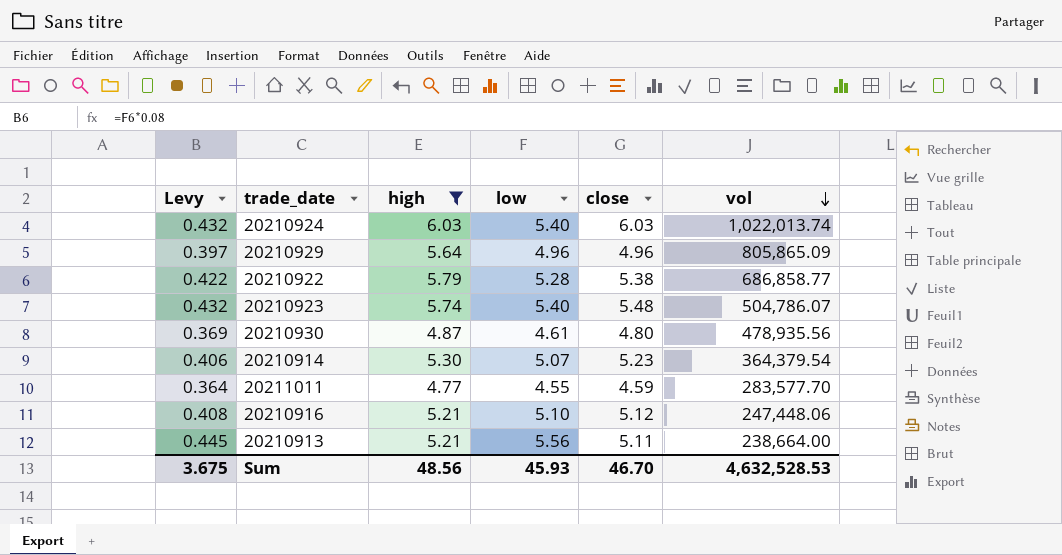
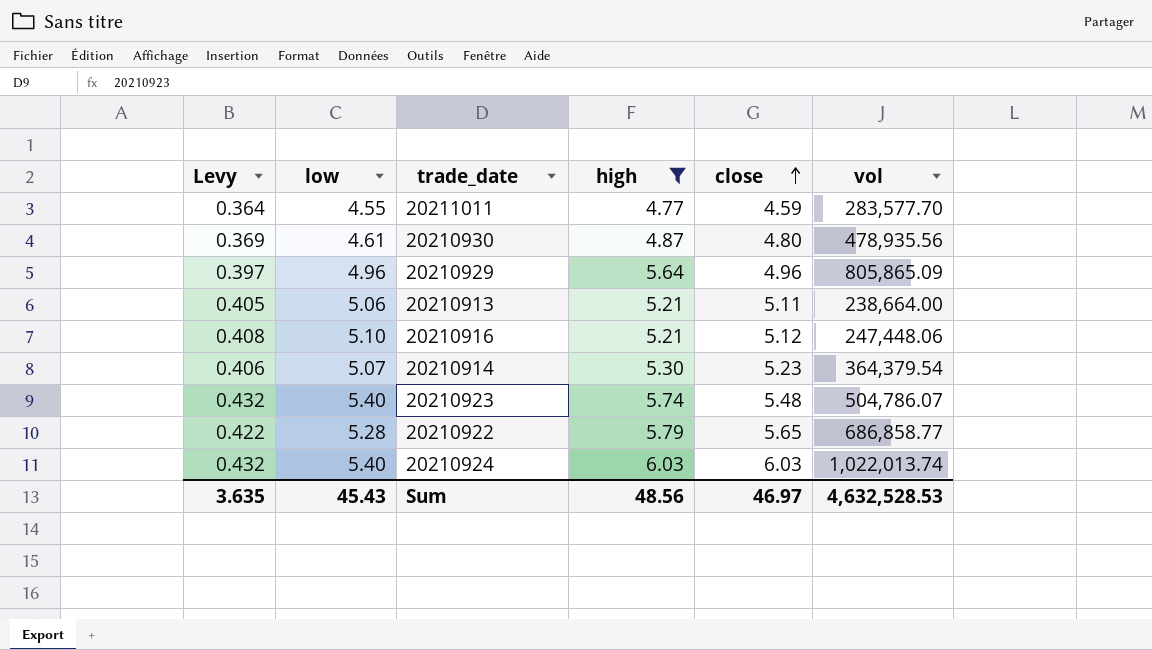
row order: vol descending -> close ascending
column low | position: 4 -> 2
20210913 | Levy: 0.445 -> 0.405
20210913 | low: 5.56 -> 5.06
20210922 | close: 5.38 -> 5.65
Sum | Levy: 3.675 -> 3.635
Sum | low: 45.93 -> 45.43
Sum | close: 46.70 -> 46.97

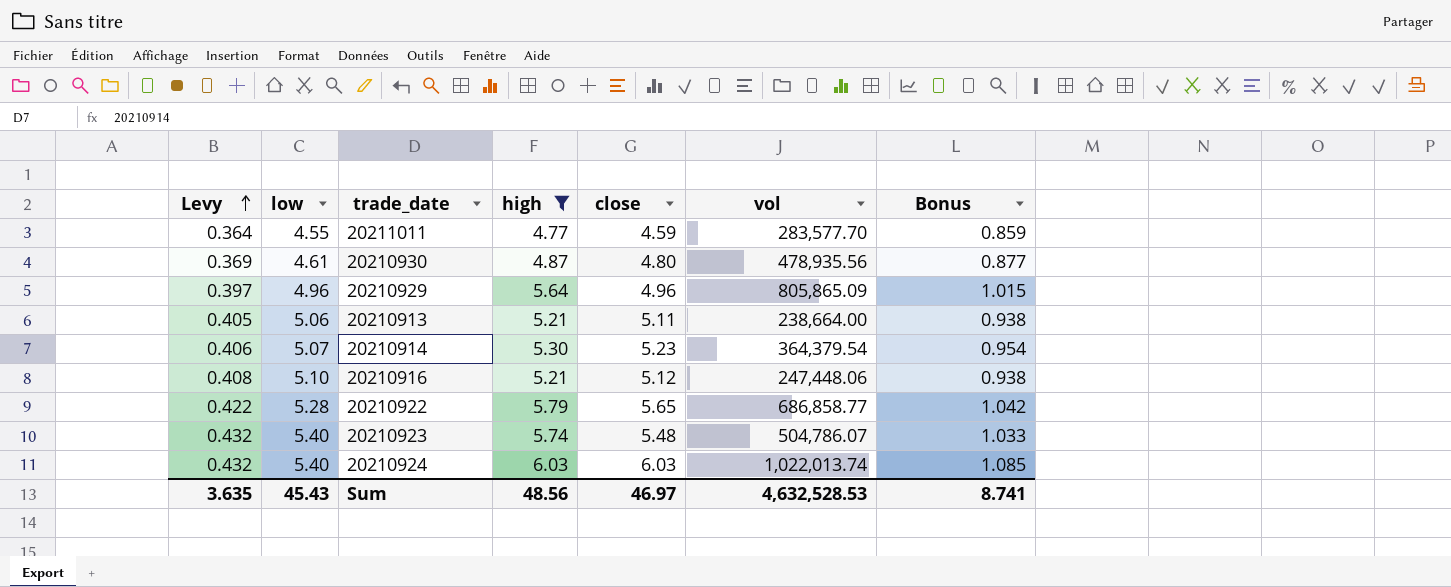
row order: close ascending -> Levy ascending
column Bonus | formula: none -> [high] * 0.18

